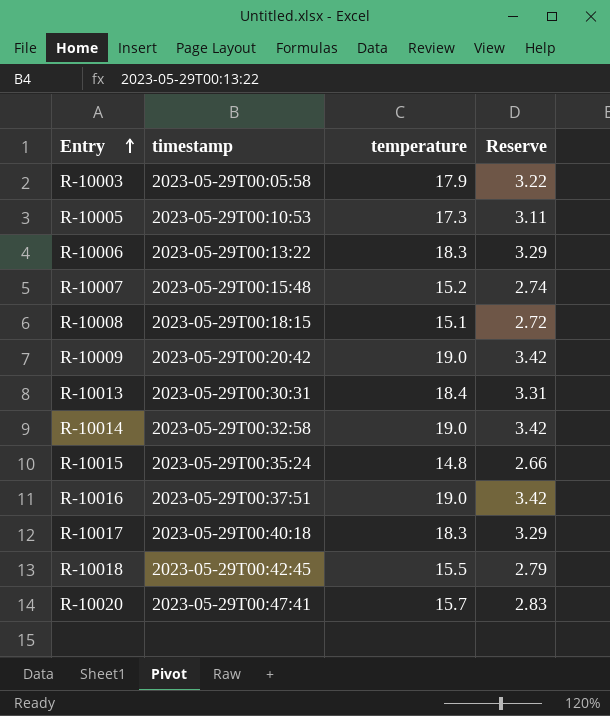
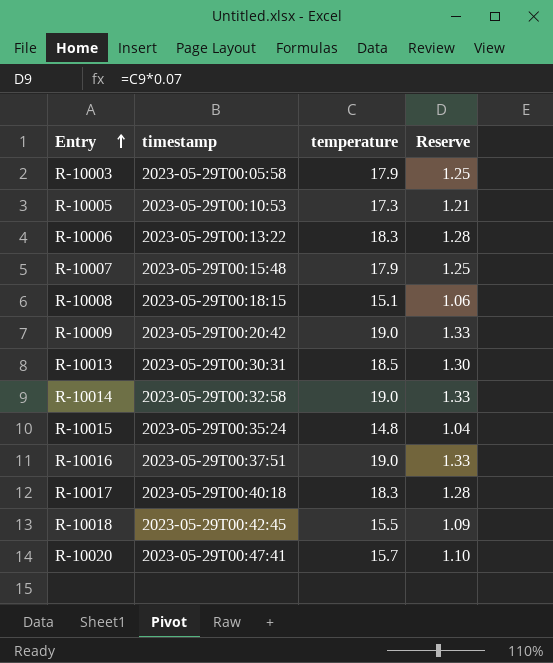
column Reserve | formula: [temperature] * 0.18 -> [temperature] * 0.07
R-10007 | temperature: 15.2 -> 17.9
R-10013 | temperature: 18.4 -> 18.5

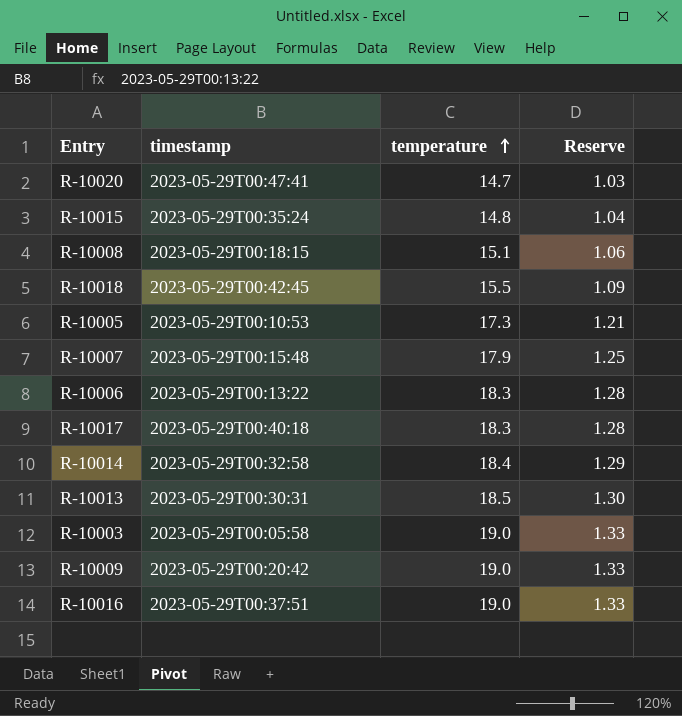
row order: Entry ascending -> temperature ascending
R-10020 | temperature: 15.7 -> 14.7
R-10020 | Reserve: 1.10 -> 1.03
R-10014 | temperature: 19.0 -> 18.4
R-10014 | Reserve: 1.33 -> 1.29
R-10003 | temperature: 17.9 -> 19.0
R-10003 | Reserve: 1.25 -> 1.33

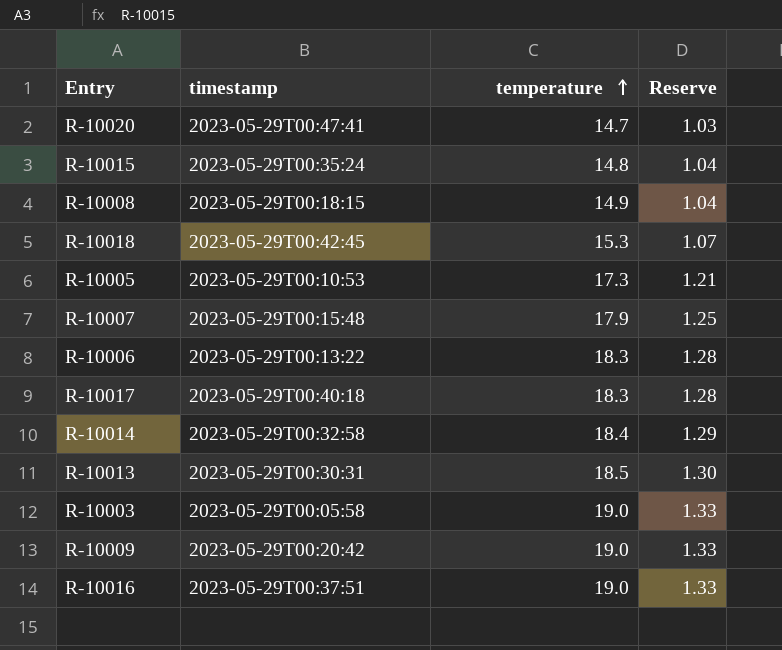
R-10008 | temperature: 15.1 -> 14.9
R-10008 | Reserve: 1.06 -> 1.04
R-10018 | temperature: 15.5 -> 15.3
R-10018 | Reserve: 1.09 -> 1.07

